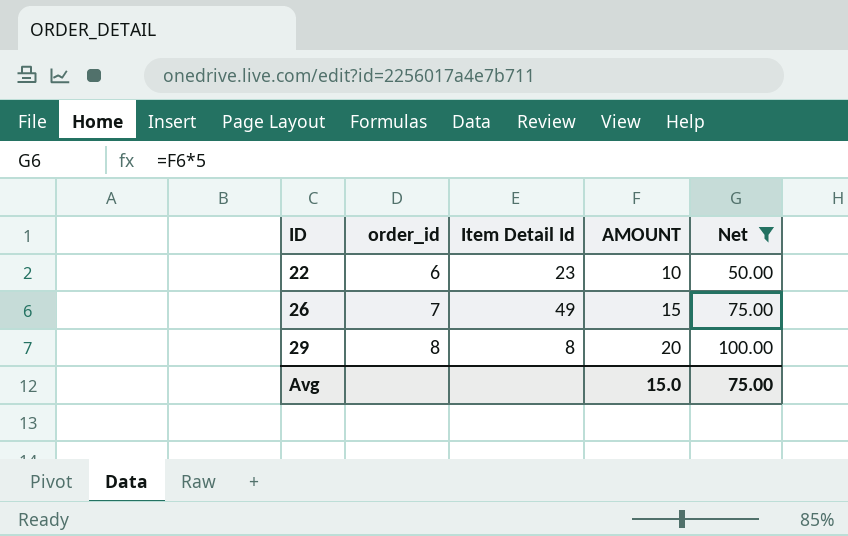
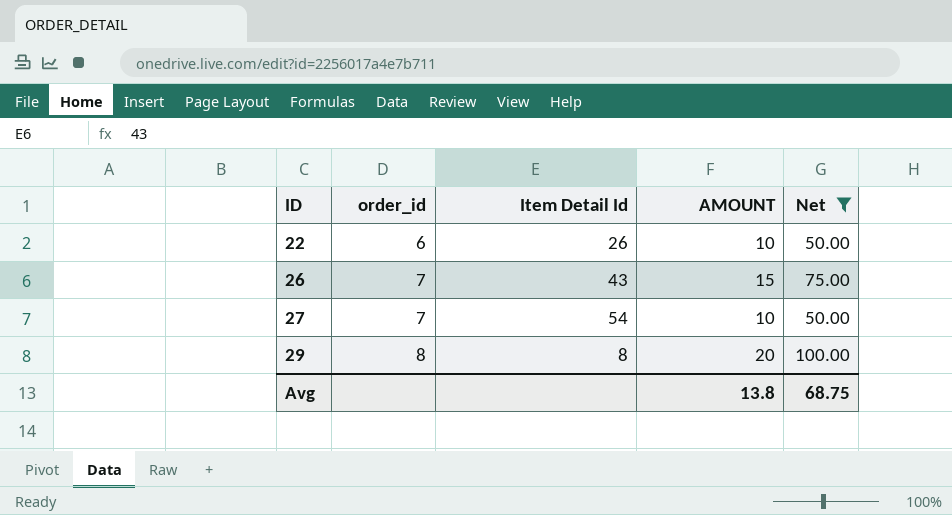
22 | Item Detail Id: 23 -> 26
26 | Item Detail Id: 49 -> 43
row 27: none -> 7 | 54 | 10 | 50.00
Avg | AMOUNT: 15.0 -> 13.8
Avg | Net: 75.00 -> 68.75

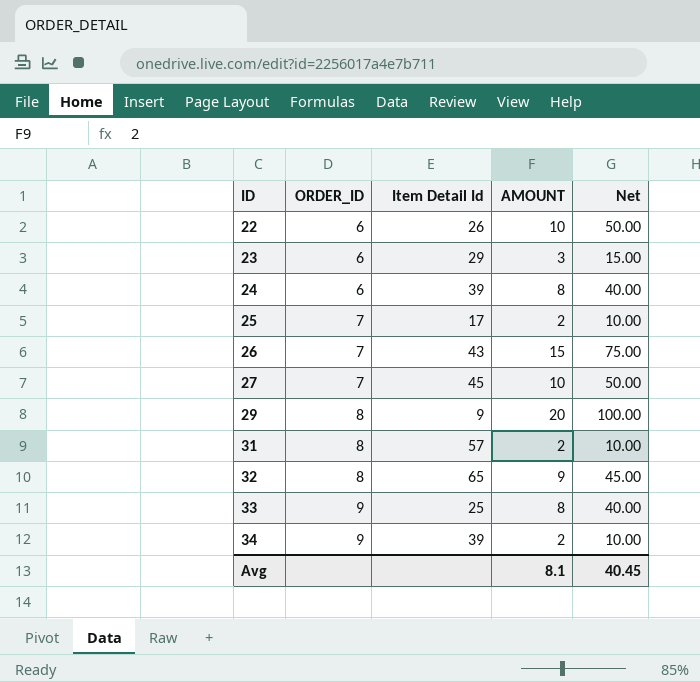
filter: Net >= 50.00 -> none
column name: order_id -> ORDER_ID
27 | Item Detail Id: 54 -> 45
29 | Item Detail Id: 8 -> 9
Avg | AMOUNT: 13.8 -> 8.1
Avg | Net: 68.75 -> 40.45

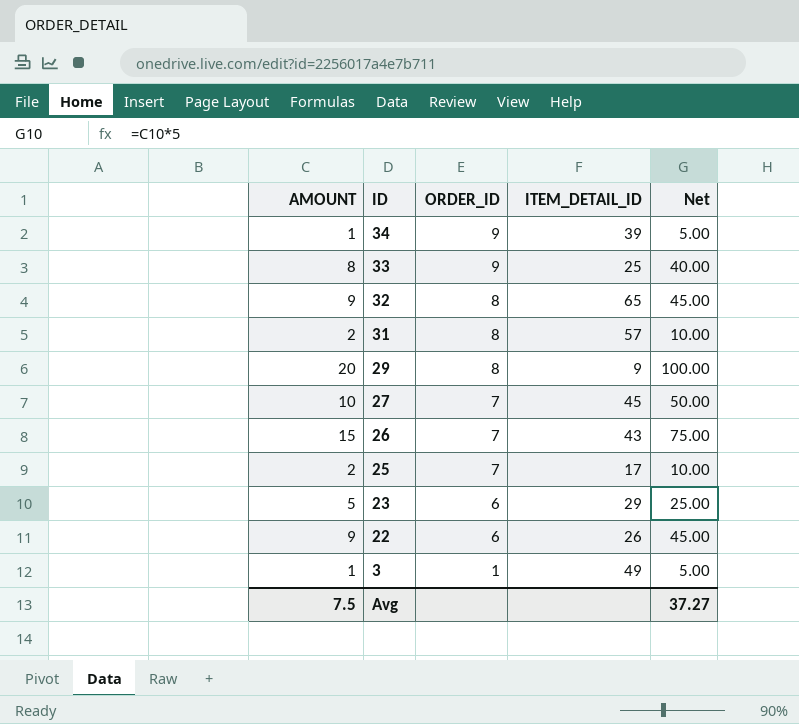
row order: ID ascending -> ID descending
column AMOUNT | position: 4 -> 1
column name: Item Detail Id -> ITEM_DETAIL_ID
row 24: 6 | 39 | 8 | 40.00 -> none
34 | AMOUNT: 2 -> 1
34 | Net: 10.00 -> 5.00
23 | AMOUNT: 3 -> 5
23 | Net: 15.00 -> 25.00
22 | AMOUNT: 10 -> 9
22 | Net: 50.00 -> 45.00
row 3: none -> 1 | 1 | 49 | 5.00
Avg | AMOUNT: 8.1 -> 7.5
Avg | Net: 40.45 -> 37.27

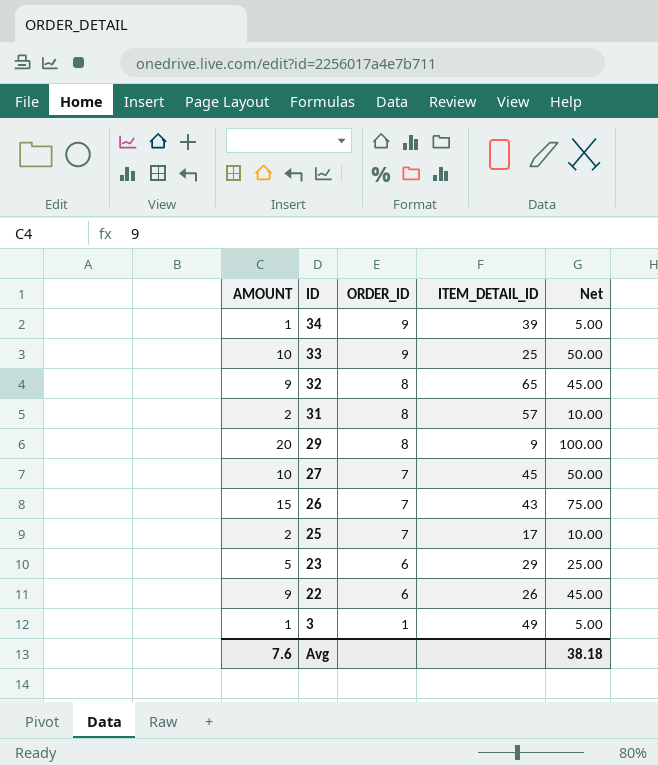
33 | AMOUNT: 8 -> 10
33 | Net: 40.00 -> 50.00
Avg | AMOUNT: 7.5 -> 7.6
Avg | Net: 37.27 -> 38.18

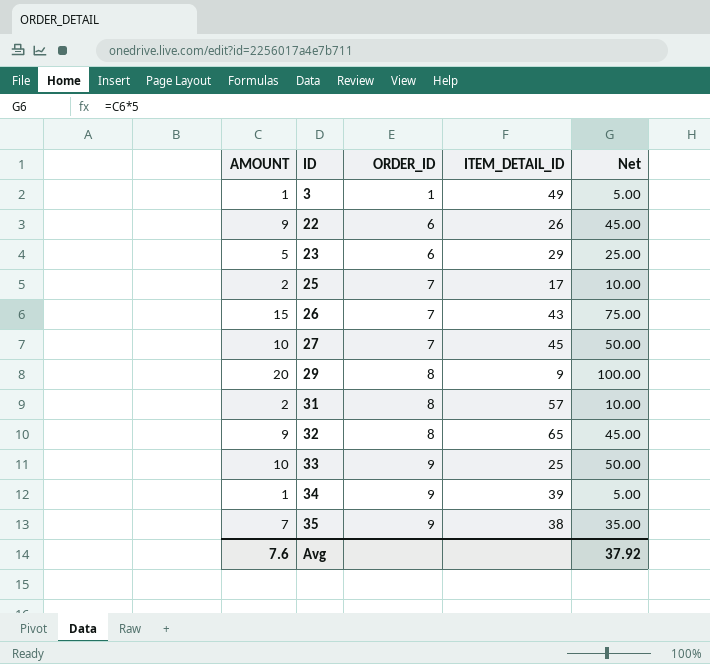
row order: ID descending -> ID ascending
row 35: none -> 7 | 9 | 38 | 35.00
Avg | Net: 38.18 -> 37.92

